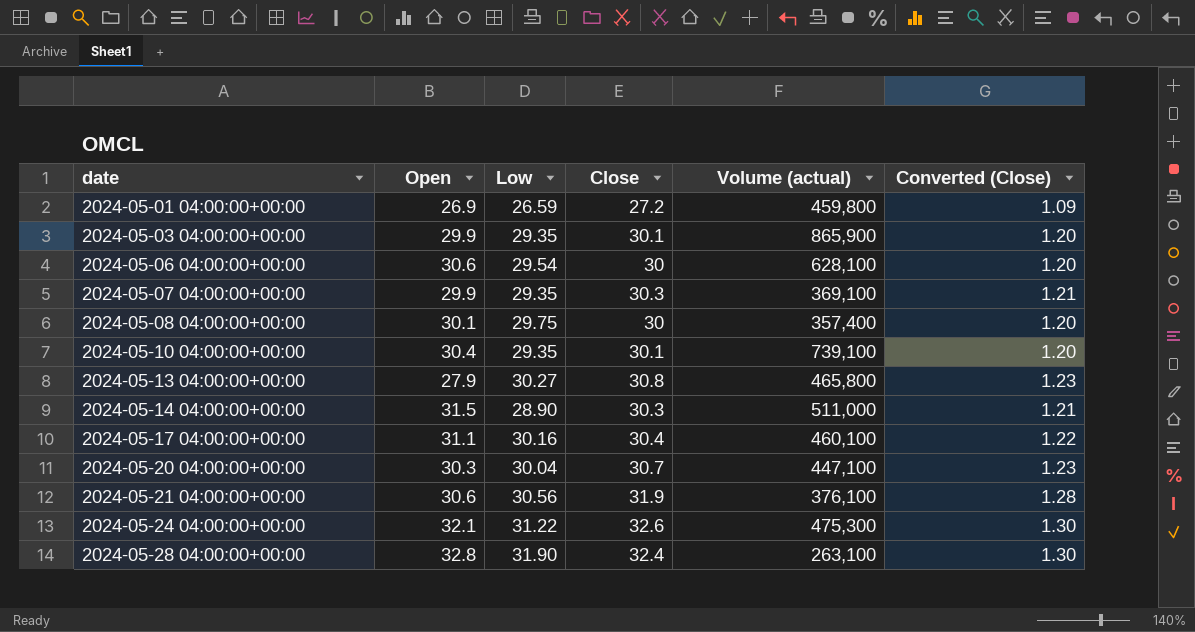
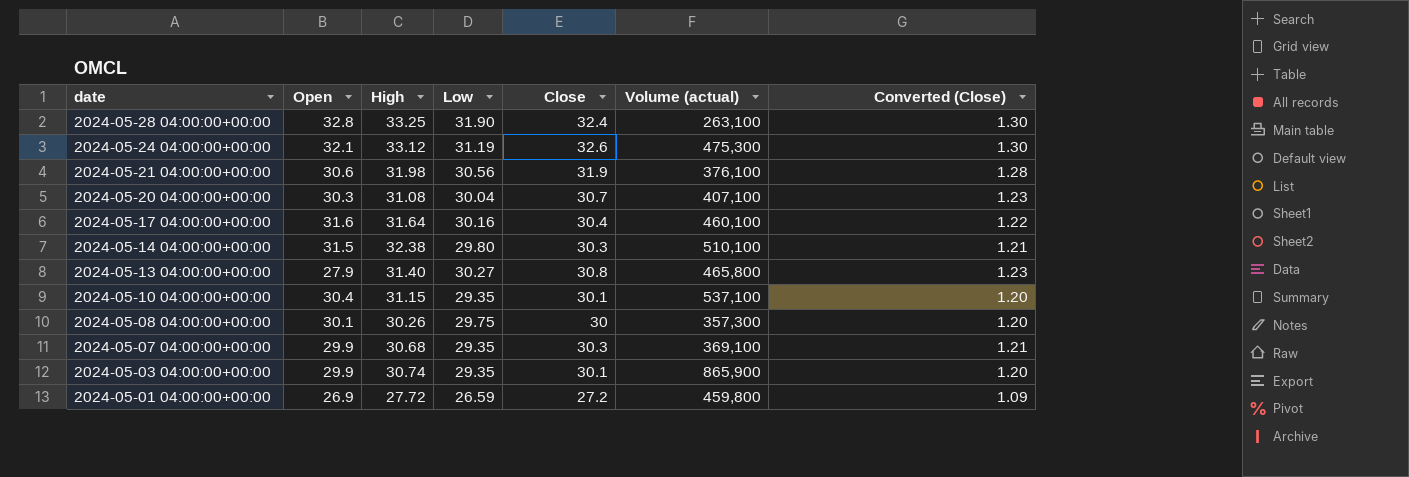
row order: date ascending -> date descending
column High | position: none -> 3
row 2024-05-06 04:00:00+00:00: 30.6 | 29.54 | 30 | 628,100 | 1.20 -> none
2024-05-24 04:00:00+00:00 | Low: 31.22 -> 31.19
2024-05-20 04:00:00+00:00 | Volume (actual): 447,100 -> 407,100
2024-05-17 04:00:00+00:00 | Open: 31.1 -> 31.6
2024-05-14 04:00:00+00:00 | Low: 28.90 -> 29.80
2024-05-14 04:00:00+00:00 | Volume (actual): 511,000 -> 510,100
2024-05-10 04:00:00+00:00 | Volume (actual): 739,100 -> 537,100
2024-05-08 04:00:00+00:00 | Volume (actual): 357,400 -> 357,300

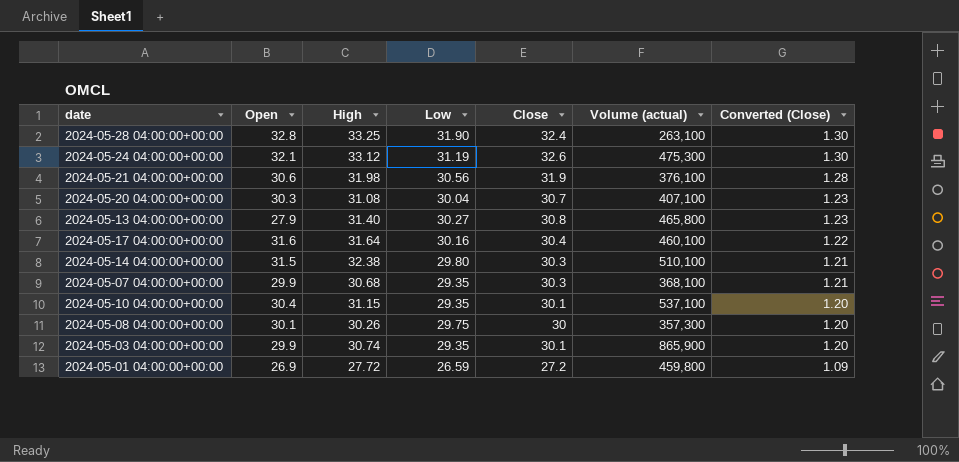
row order: date descending -> Converted (Close) descending
2024-05-07 04:00:00+00:00 | Volume (actual): 369,100 -> 368,100

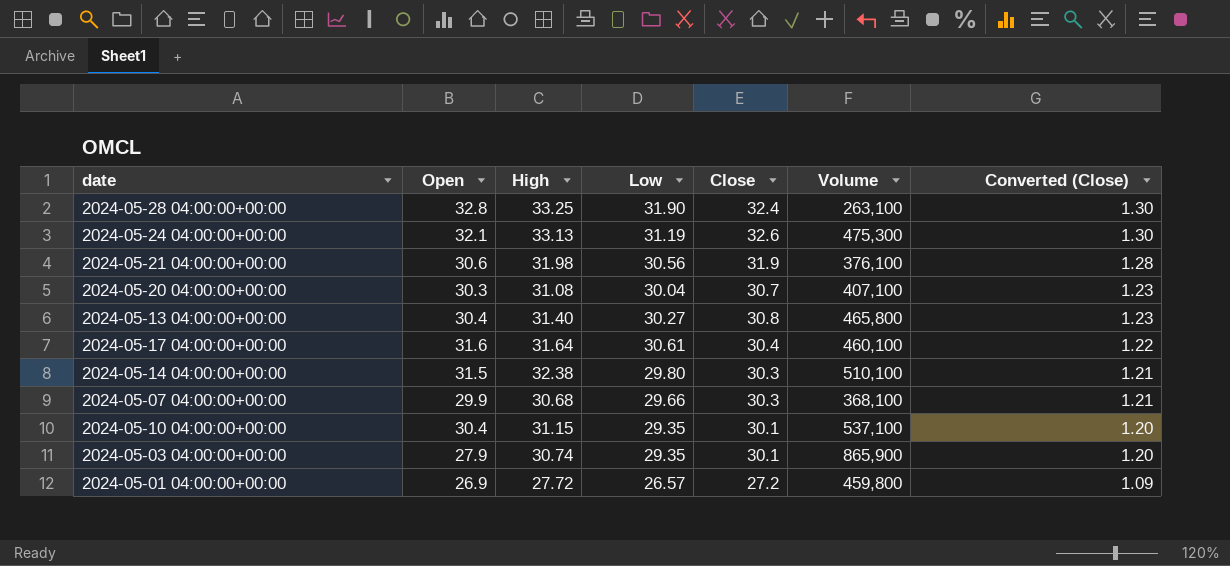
column name: Volume (actual) -> Volume
row 2024-05-08 04:00:00+00:00: 30.1 | 30.26 | 29.75 | 30 | 357,300 | 1.20 -> none
2024-05-24 04:00:00+00:00 | High: 33.12 -> 33.13
2024-05-13 04:00:00+00:00 | Open: 27.9 -> 30.4
2024-05-17 04:00:00+00:00 | Low: 30.16 -> 30.61
2024-05-07 04:00:00+00:00 | Low: 29.35 -> 29.66
2024-05-03 04:00:00+00:00 | Open: 29.9 -> 27.9
2024-05-01 04:00:00+00:00 | Low: 26.59 -> 26.57

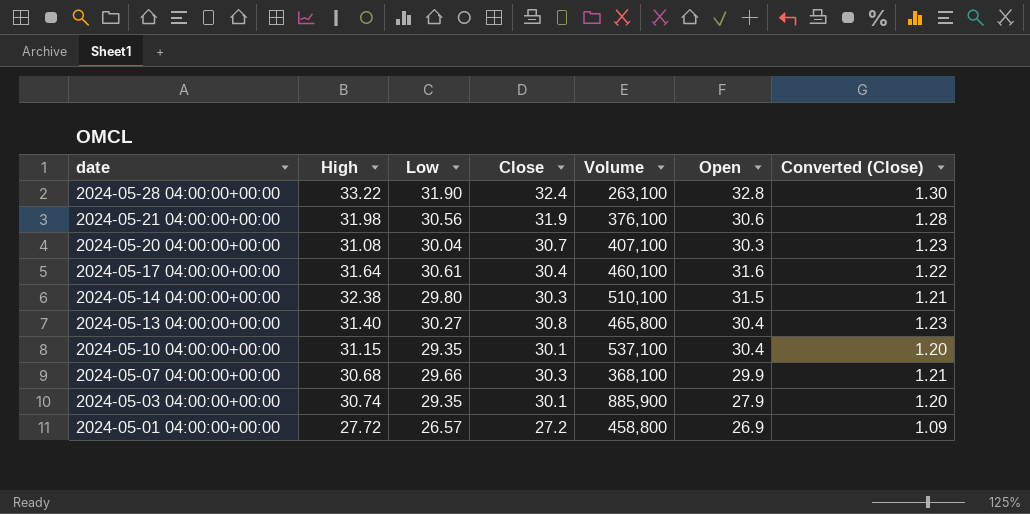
row order: Converted (Close) descending -> date descending
column Open | position: 2 -> 6
row 2024-05-24 04:00:00+00:00: 32.1 | 33.13 | 31.19 | 32.6 | 475,300 | 1.30 -> none
2024-05-28 04:00:00+00:00 | High: 33.25 -> 33.22
2024-05-03 04:00:00+00:00 | Volume: 865,900 -> 885,900
2024-05-01 04:00:00+00:00 | Volume: 459,800 -> 458,800

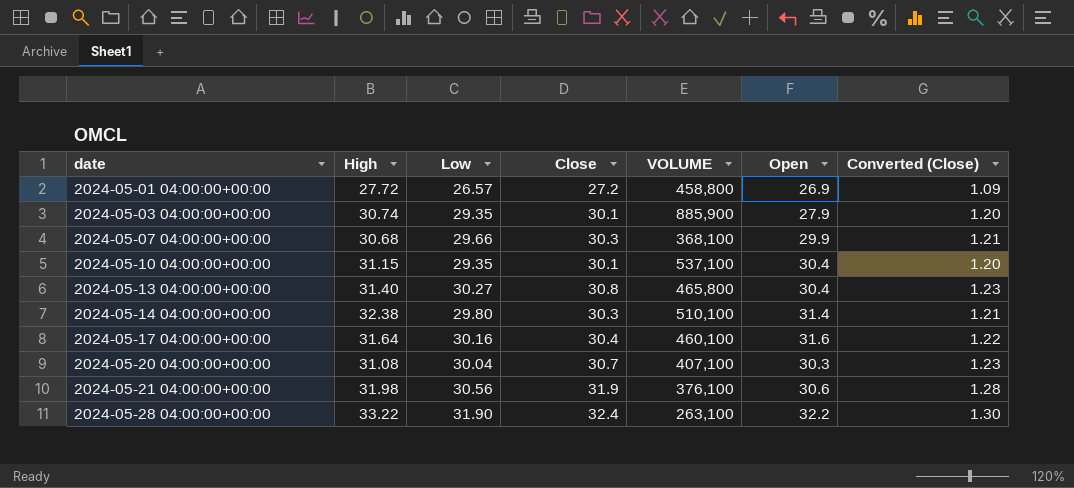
row order: date descending -> date ascending
column name: Volume -> VOLUME
2024-05-14 04:00:00+00:00 | Open: 31.5 -> 31.4
2024-05-17 04:00:00+00:00 | Low: 30.61 -> 30.16
2024-05-28 04:00:00+00:00 | Open: 32.8 -> 32.2

